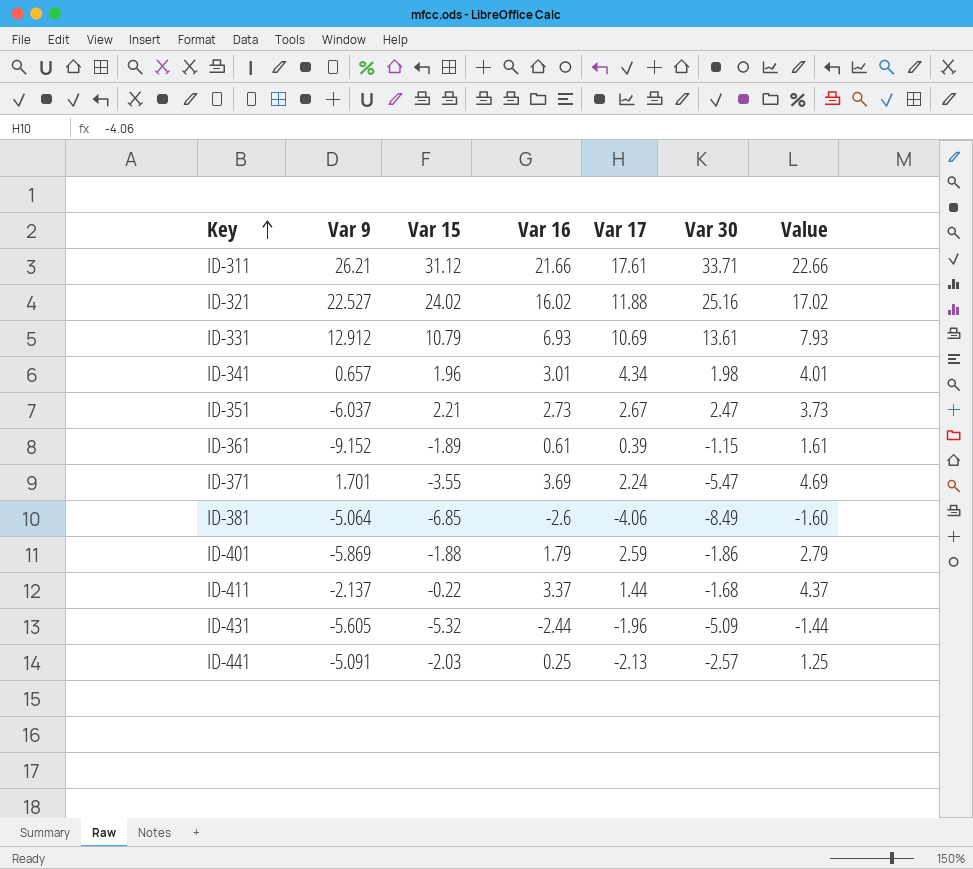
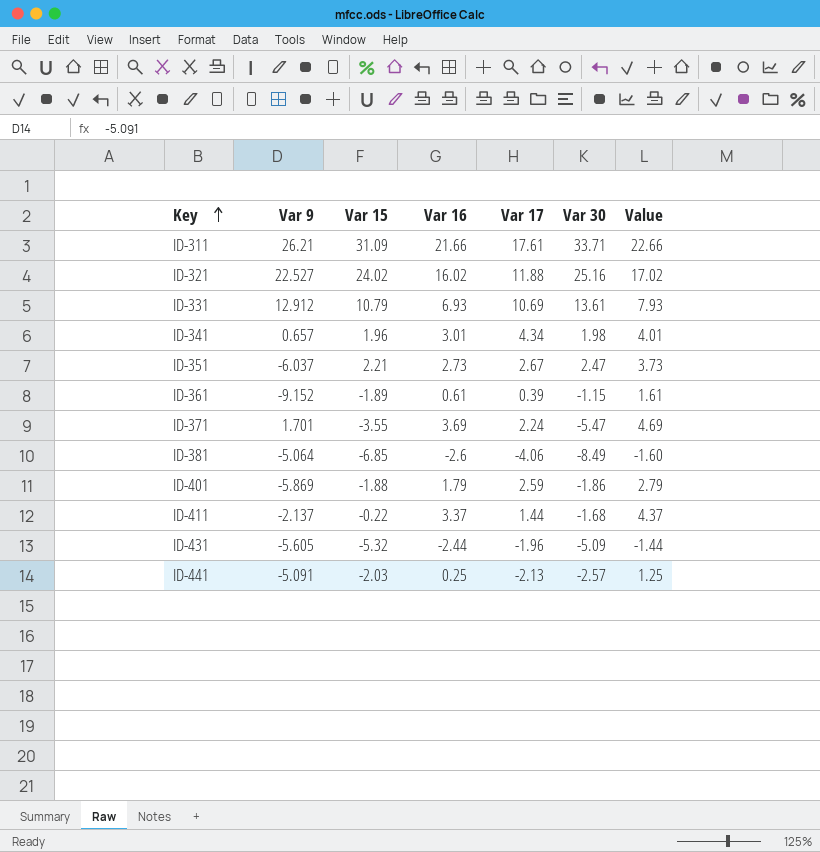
ID-311 | Var 15: 31.12 -> 31.09

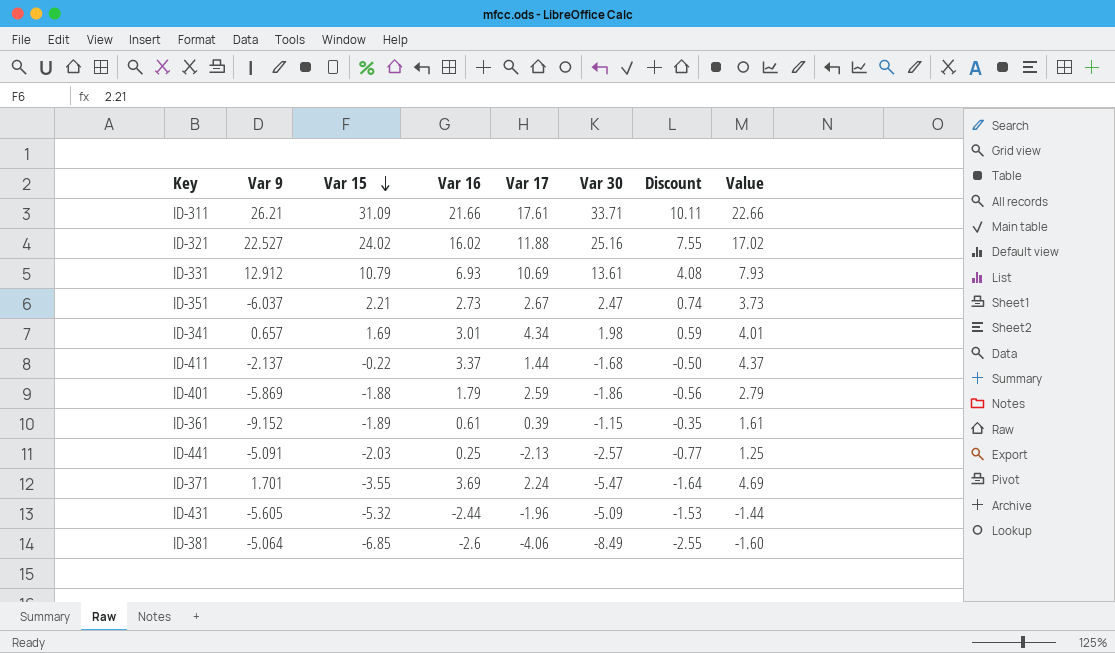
row order: Key ascending -> Var 15 descending
column Discount | formula: none -> [Var 30] * 0.3
ID-341 | Var 15: 1.96 -> 1.69

